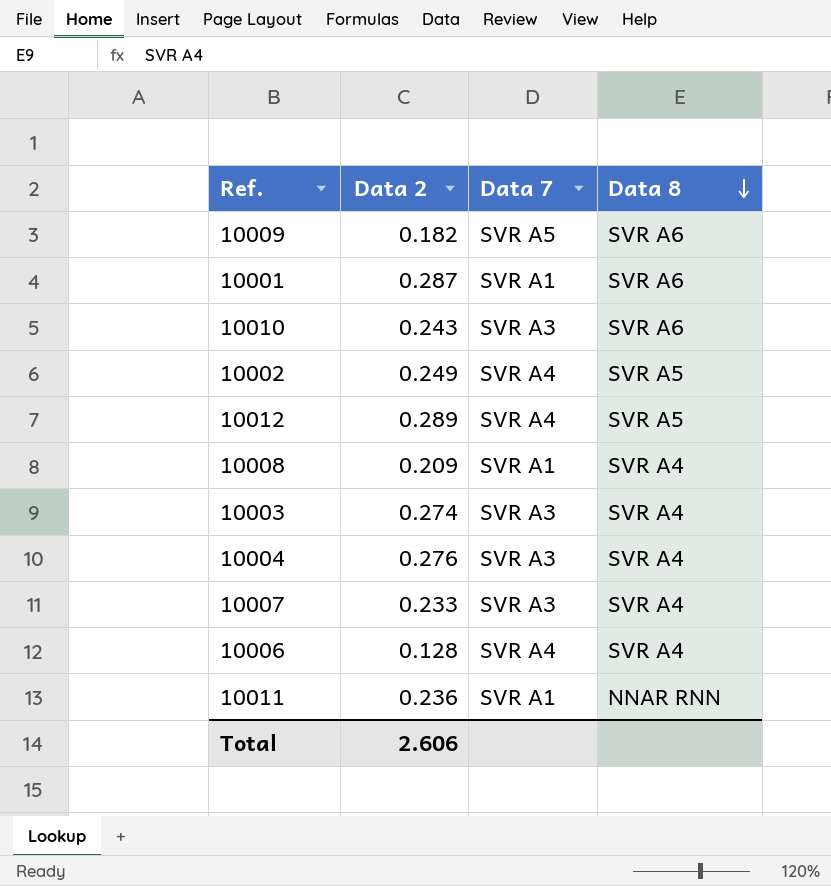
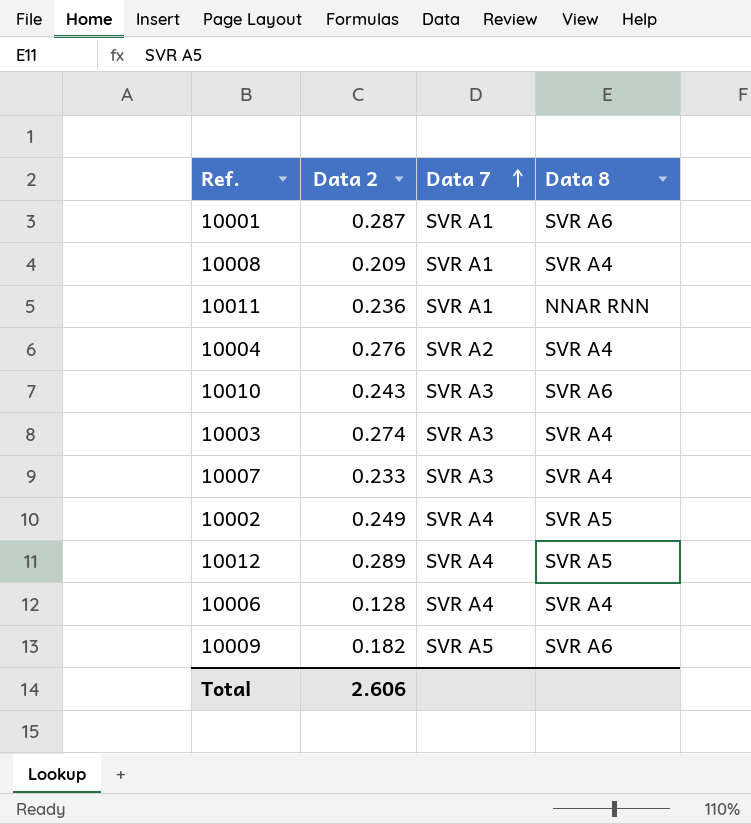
row order: Data 8 descending -> Data 7 ascending
10004 | Data 7: SVR A3 -> SVR A2

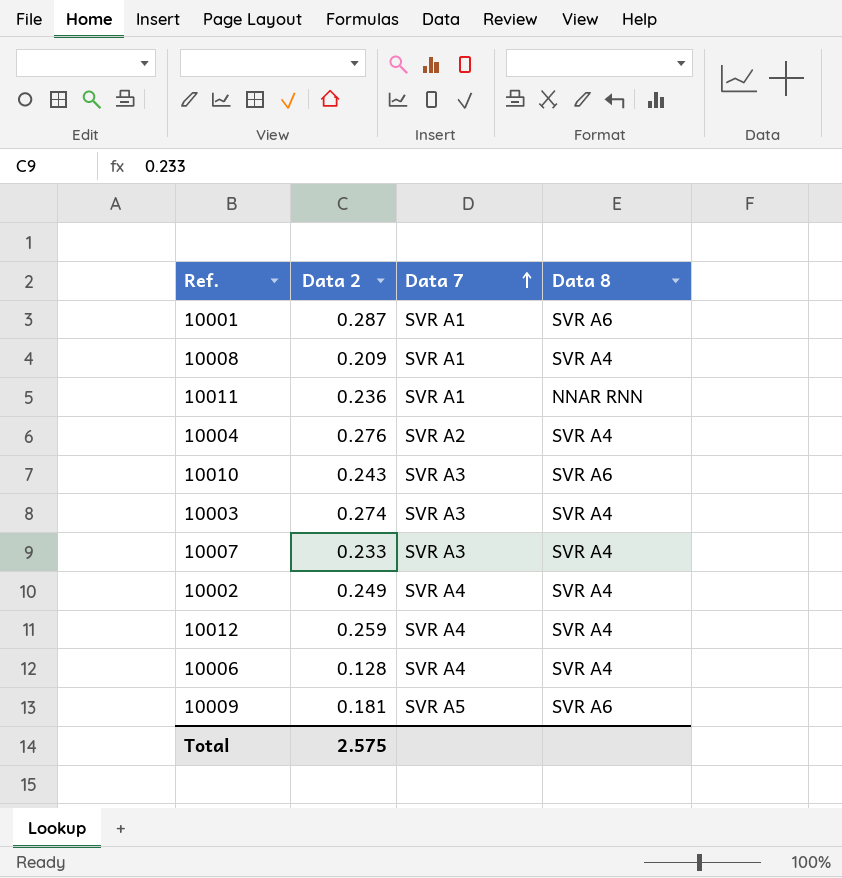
10002 | Data 8: SVR A5 -> SVR A4
10012 | Data 2: 0.289 -> 0.259
10012 | Data 8: SVR A5 -> SVR A4
10009 | Data 2: 0.182 -> 0.181
Total | Data 2: 2.606 -> 2.575

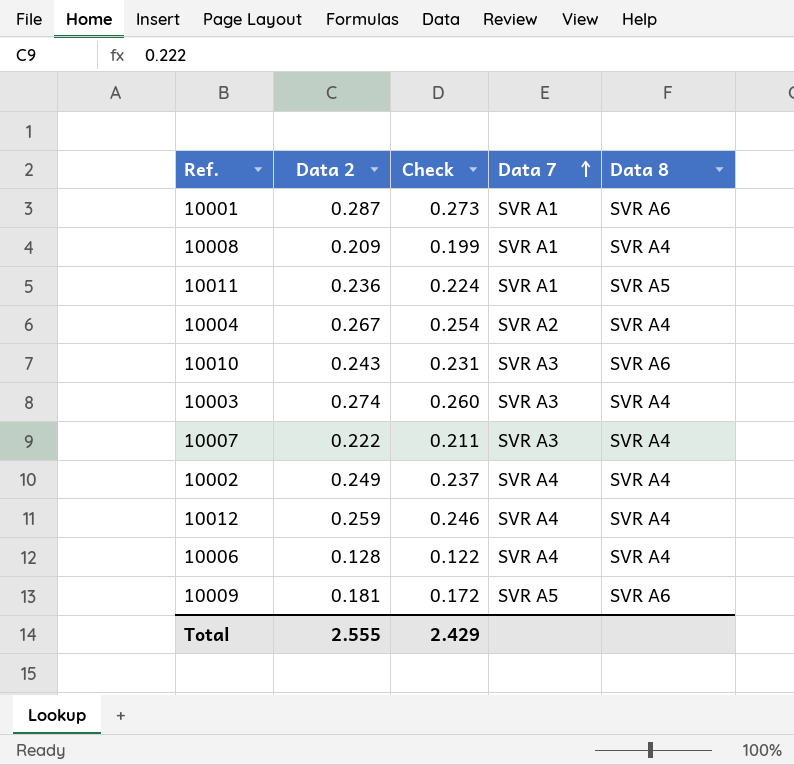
column Check | formula: none -> [Data 2] * 0.95
10011 | Data 8: NNAR RNN -> SVR A5
10004 | Data 2: 0.276 -> 0.267
10007 | Data 2: 0.233 -> 0.222
Total | Data 2: 2.575 -> 2.555

